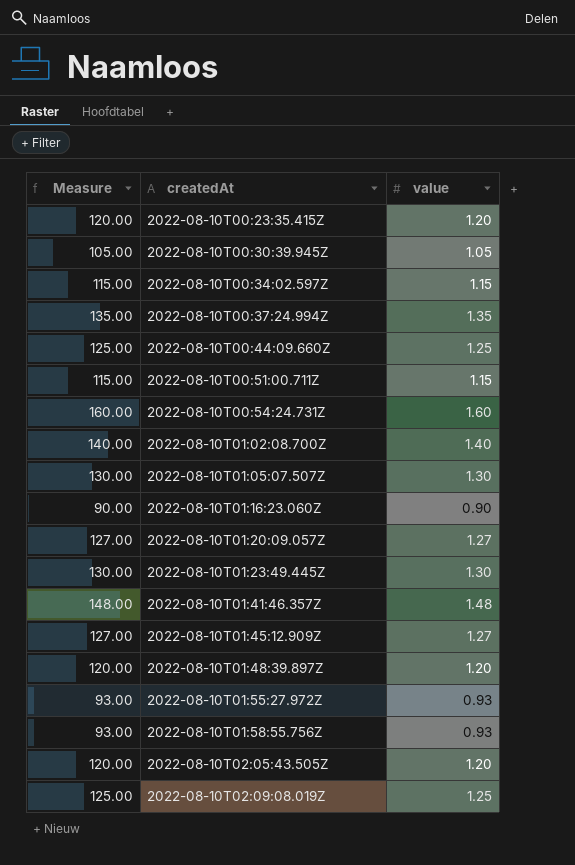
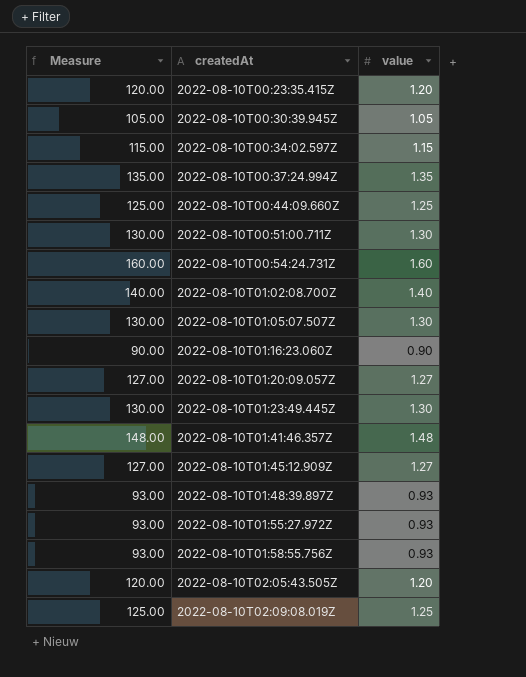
2022-08-10T00:51:00.711Z | Measure: 115.00 -> 130.00
2022-08-10T00:51:00.711Z | value: 1.15 -> 1.30
2022-08-10T01:48:39.897Z | Measure: 120.00 -> 93.00
2022-08-10T01:48:39.897Z | value: 1.20 -> 0.93

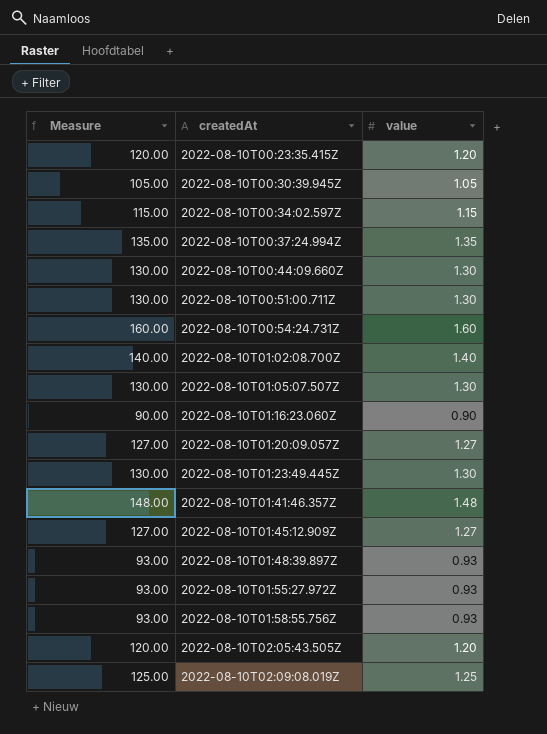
2022-08-10T00:44:09.660Z | Measure: 125.00 -> 130.00
2022-08-10T00:44:09.660Z | value: 1.25 -> 1.30

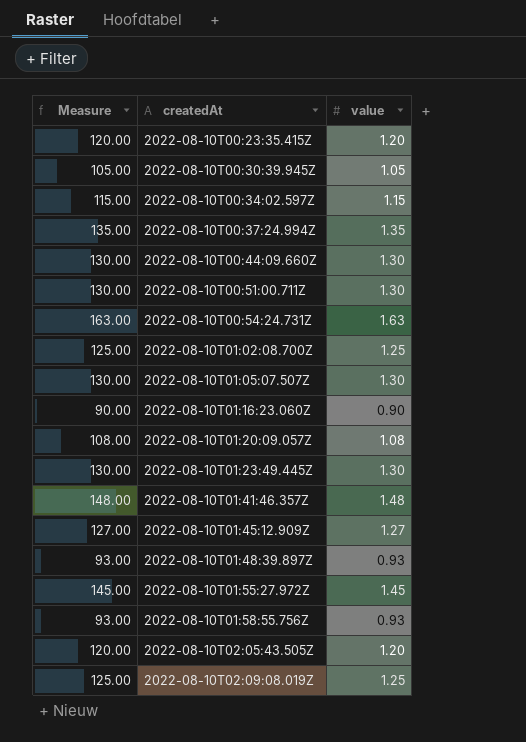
2022-08-10T00:54:24.731Z | Measure: 160.00 -> 163.00
2022-08-10T00:54:24.731Z | value: 1.60 -> 1.63
2022-08-10T01:02:08.700Z | Measure: 140.00 -> 125.00
2022-08-10T01:02:08.700Z | value: 1.40 -> 1.25
2022-08-10T01:20:09.057Z | Measure: 127.00 -> 108.00
2022-08-10T01:20:09.057Z | value: 1.27 -> 1.08
2022-08-10T01:55:27.972Z | Measure: 93.00 -> 145.00
2022-08-10T01:55:27.972Z | value: 0.93 -> 1.45

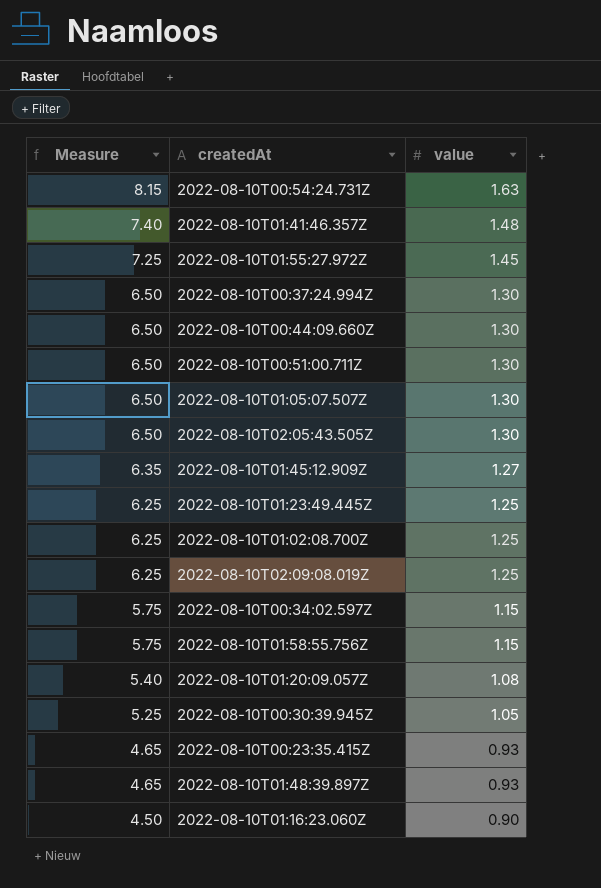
row order: createdAt ascending -> Measure descending
column Measure | formula: [value] * 100 -> [value] * 5
2022-08-10T00:37:24.994Z | value: 1.35 -> 1.30
2022-08-10T02:05:43.505Z | value: 1.20 -> 1.30
2022-08-10T01:23:49.445Z | value: 1.30 -> 1.25
2022-08-10T01:58:55.756Z | value: 0.93 -> 1.15
2022-08-10T00:23:35.415Z | value: 1.20 -> 0.93

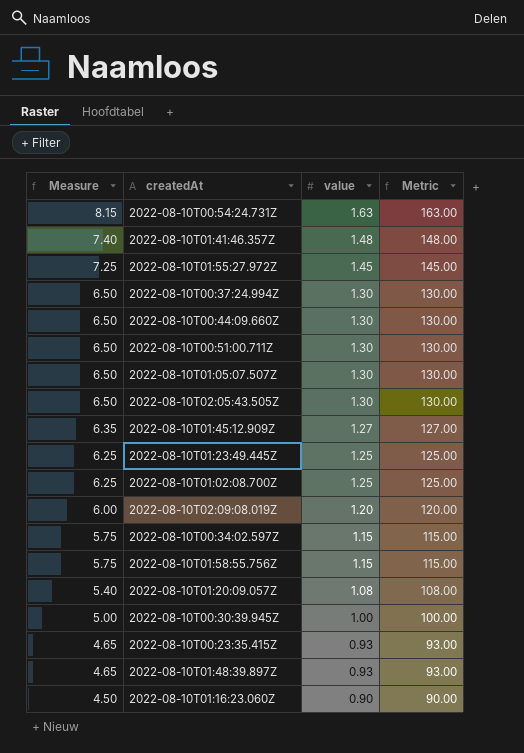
column Metric | formula: none -> [value] * 100
2022-08-10T02:09:08.019Z | Measure: 6.25 -> 6.00
2022-08-10T02:09:08.019Z | value: 1.25 -> 1.20
2022-08-10T00:30:39.945Z | Measure: 5.25 -> 5.00
2022-08-10T00:30:39.945Z | value: 1.05 -> 1.00

